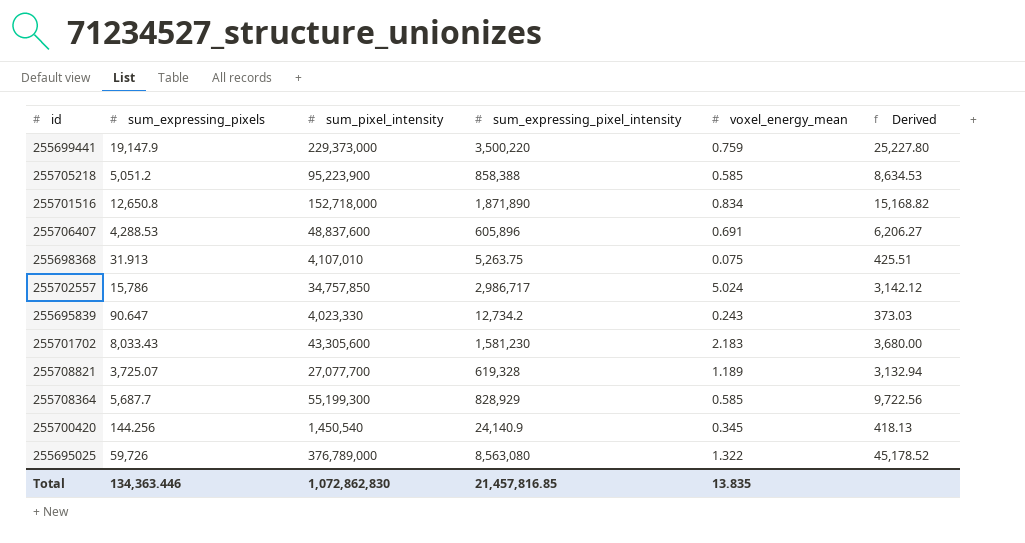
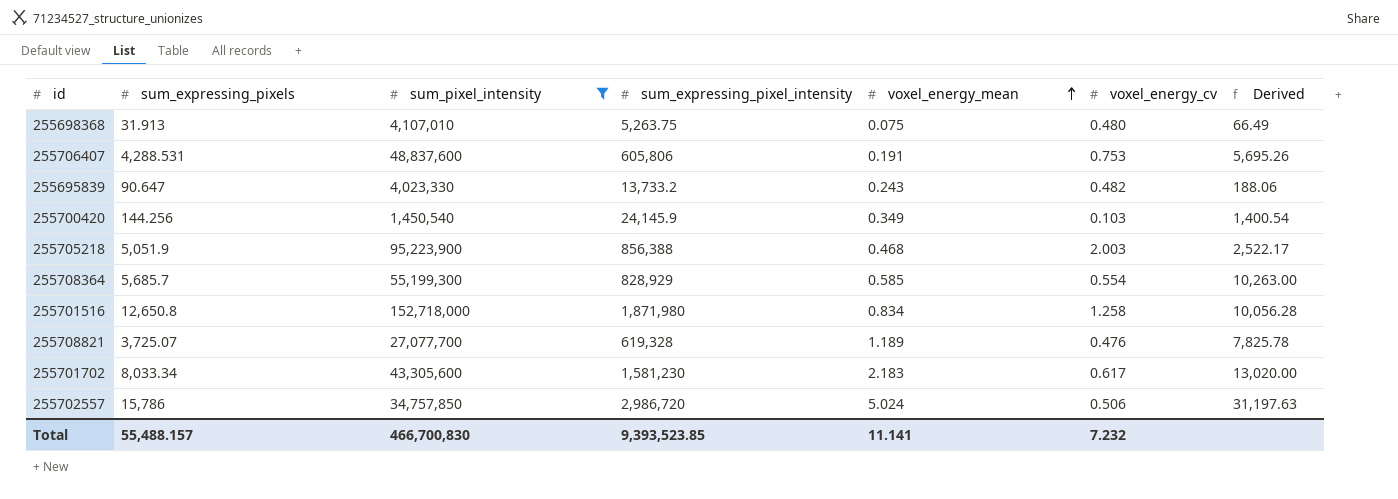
filter: none -> sum_pixel_intensity <= 152,718,000
row order: none -> voxel_energy_mean ascending
column voxel_energy_cv | position: none -> 6
column Derived | formula: [sum_expressing_pixels] / [voxel_energy_mean] -> [sum_expressing_pixels] / [voxel_energy_cv]
255706407 | sum_expressing_pixels: 4,288.53 -> 4,288.531
255706407 | sum_expressing_pixel_intensity: 605,896 -> 605,806
255706407 | voxel_energy_mean: 0.691 -> 0.191
255695839 | sum_expressing_pixel_intensity: 12,734.2 -> 13,733.2
255700420 | sum_expressing_pixel_intensity: 24,140.9 -> 24,145.9
255700420 | voxel_energy_mean: 0.345 -> 0.349
255705218 | sum_expressing_pixels: 5,051.2 -> 5,051.9
255705218 | sum_expressing_pixel_intensity: 858,388 -> 856,388
255705218 | voxel_energy_mean: 0.585 -> 0.468
255708364 | sum_expressing_pixels: 5,687.7 -> 5,685.7
255701516 | sum_expressing_pixel_intensity: 1,871,890 -> 1,871,980
255701702 | sum_expressing_pixels: 8,033.43 -> 8,033.34
255702557 | sum_expressing_pixel_intensity: 2,986,717 -> 2,986,720
Total | sum_expressing_pixels: 134,363.446 -> 55,488.157
Total | sum_pixel_intensity: 1,072,862,830 -> 466,700,830
Total | sum_expressing_pixel_intensity: 21,457,816.85 -> 9,393,523.85
Total | voxel_energy_mean: 13.835 -> 11.141

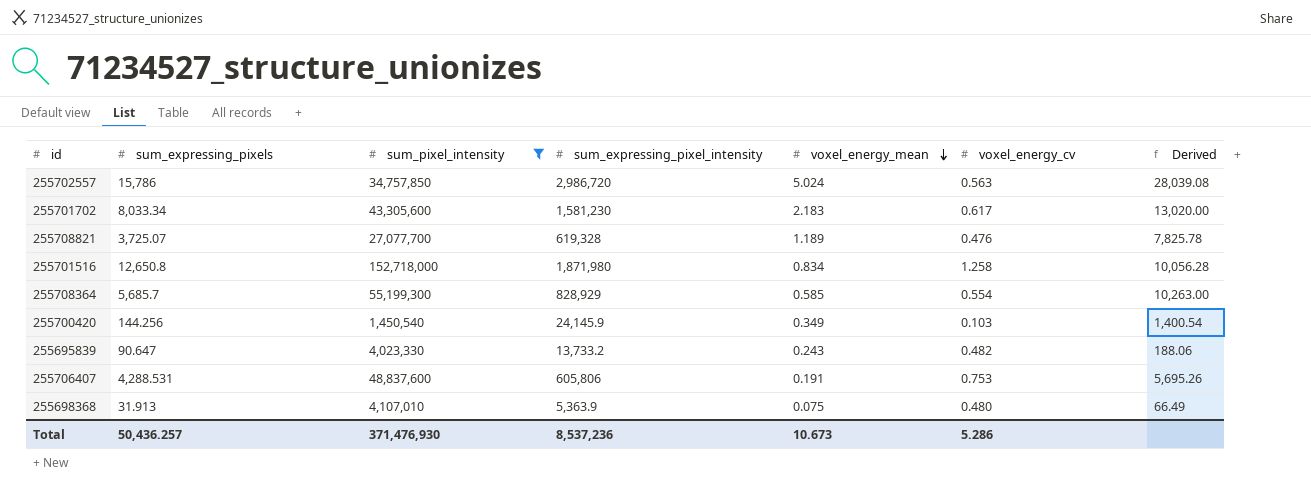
row order: voxel_energy_mean ascending -> voxel_energy_mean descending
row 255705218: 5,051.9 | 95,223,900 | 856,388 | 0.468 | 2.003 | 2,522.17 -> none
255702557 | voxel_energy_cv: 0.506 -> 0.563
255702557 | Derived: 31,197.63 -> 28,039.08
255698368 | sum_expressing_pixel_intensity: 5,263.75 -> 5,363.9
Total | sum_expressing_pixels: 55,488.157 -> 50,436.257
Total | sum_pixel_intensity: 466,700,830 -> 371,476,930
Total | sum_expressing_pixel_intensity: 9,393,523.85 -> 8,537,236
Total | voxel_energy_mean: 11.141 -> 10.673
Total | voxel_energy_cv: 7.232 -> 5.286

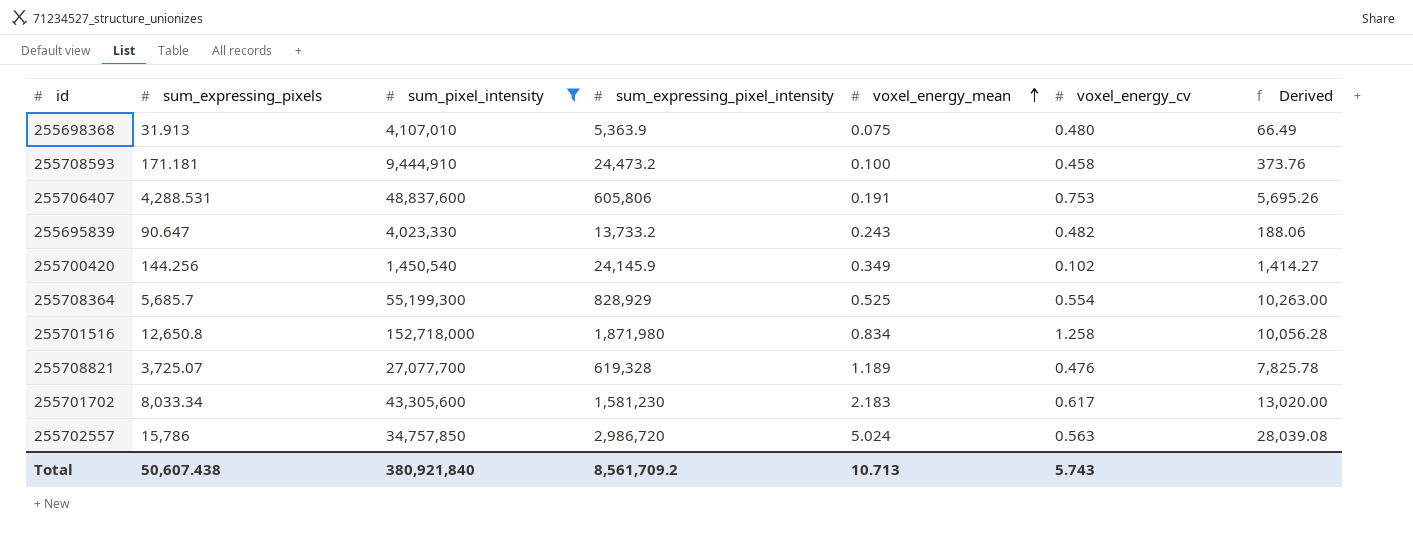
row order: voxel_energy_mean descending -> voxel_energy_mean ascending
row 255708593: none -> 171.181 | 9,444,910 | 24,473.2 | 0.100 | 0.458 | 373.76
255700420 | voxel_energy_cv: 0.103 -> 0.102
255700420 | Derived: 1,400.54 -> 1,414.27
255708364 | voxel_energy_mean: 0.585 -> 0.525
Total | sum_expressing_pixels: 50,436.257 -> 50,607.438
Total | sum_pixel_intensity: 371,476,930 -> 380,921,840
Total | sum_expressing_pixel_intensity: 8,537,236 -> 8,561,709.2
Total | voxel_energy_mean: 10.673 -> 10.713
Total | voxel_energy_cv: 5.286 -> 5.743

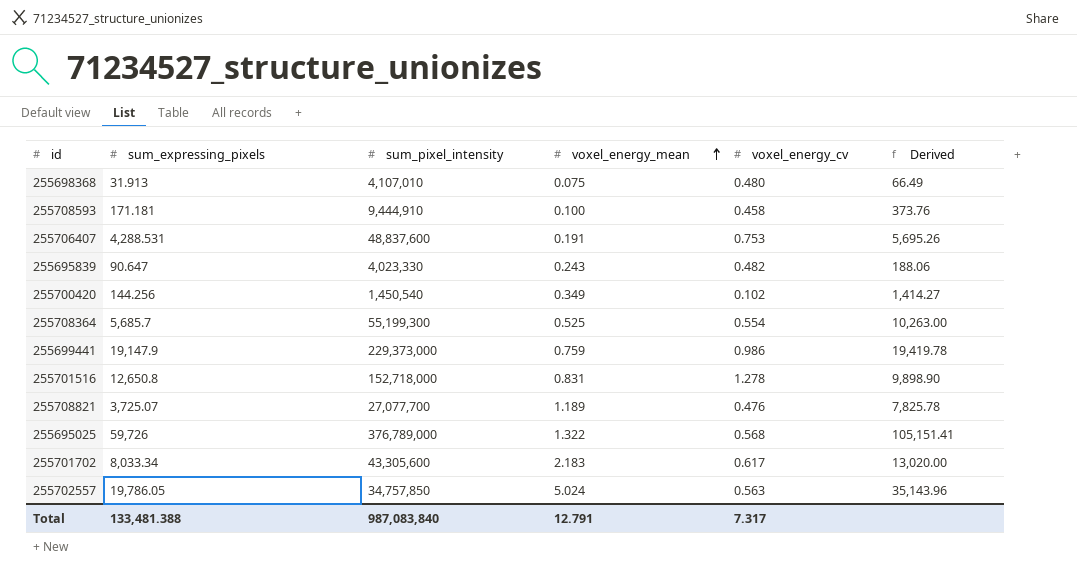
filter: sum_pixel_intensity <= 152,718,000 -> none
column sum_expressing_pixel_intensity | position: 4 -> none
255701516 | voxel_energy_mean: 0.834 -> 0.831
255701516 | voxel_energy_cv: 1.258 -> 1.278
255701516 | Derived: 10,056.28 -> 9,898.90
255702557 | sum_expressing_pixels: 15,786 -> 19,786.05
255702557 | Derived: 28,039.08 -> 35,143.96
Total | sum_expressing_pixels: 50,607.438 -> 133,481.388
Total | sum_pixel_intensity: 380,921,840 -> 987,083,840
Total | voxel_energy_mean: 10.713 -> 12.791
Total | voxel_energy_cv: 5.743 -> 7.317

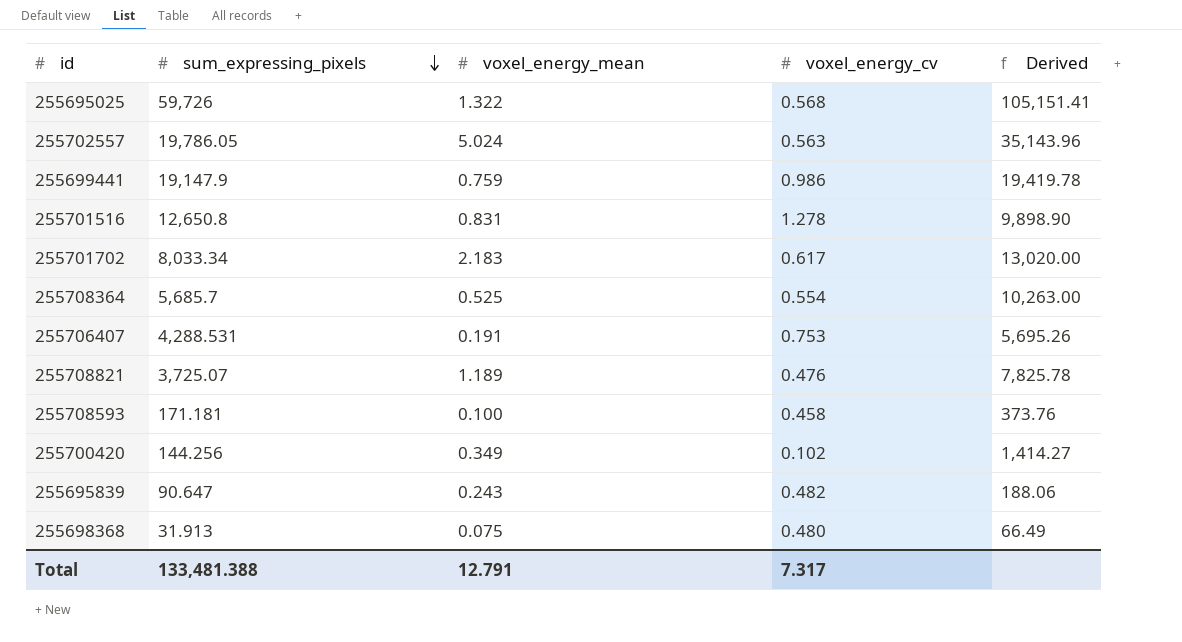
row order: voxel_energy_mean ascending -> sum_expressing_pixels descending
column sum_pixel_intensity | position: 3 -> none

